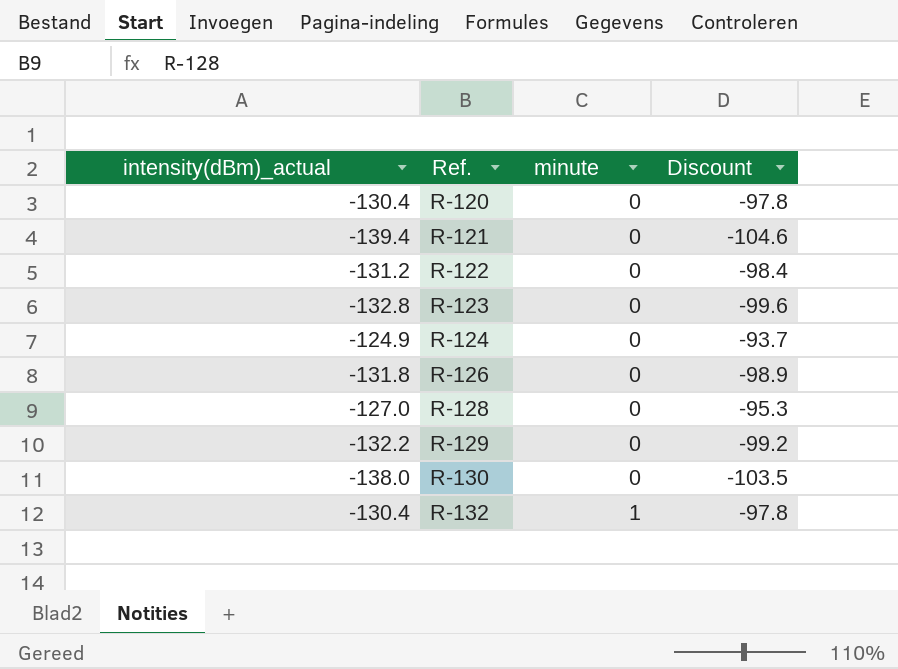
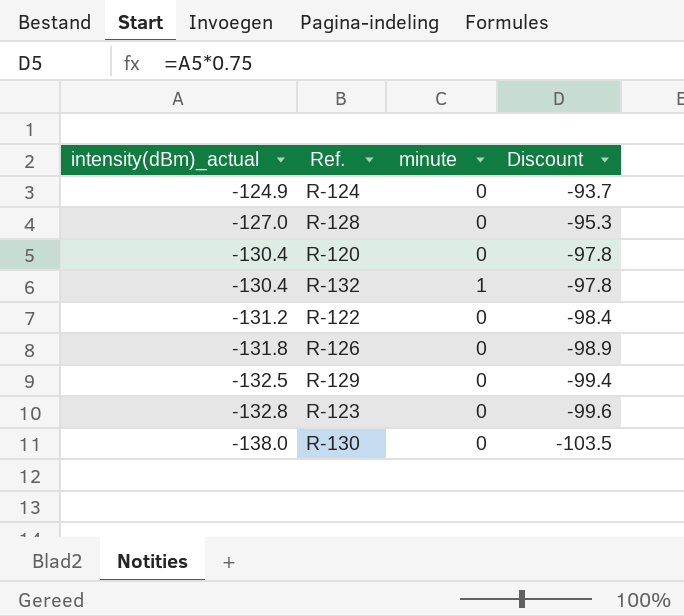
row order: Ref. ascending -> intensity(dBm)_actual descending
row R-121: -139.4 | 0 | -104.6 -> none
R-129 | intensity(dBm)_actual: -132.2 -> -132.5
R-129 | Discount: -99.2 -> -99.4

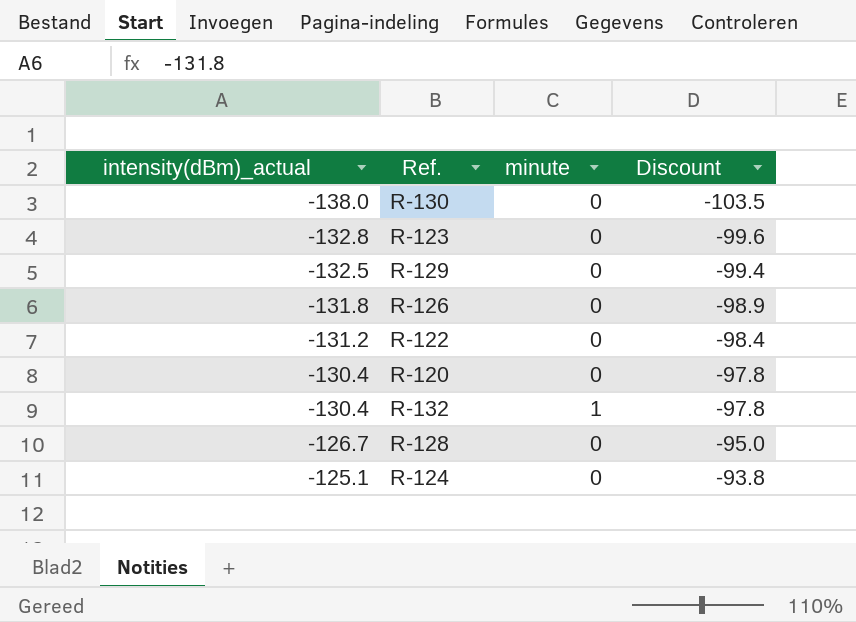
row order: intensity(dBm)_actual descending -> intensity(dBm)_actual ascending
R-128 | intensity(dBm)_actual: -127.0 -> -126.7
R-128 | Discount: -95.3 -> -95.0
R-124 | intensity(dBm)_actual: -124.9 -> -125.1
R-124 | Discount: -93.7 -> -93.8

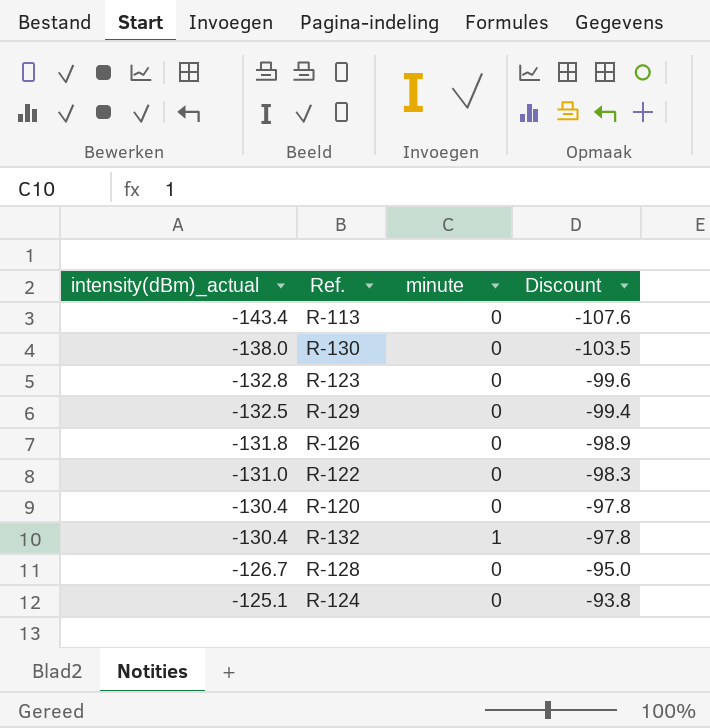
row R-113: none -> -143.4 | 0 | -107.6
R-122 | intensity(dBm)_actual: -131.2 -> -131.0
R-122 | Discount: -98.4 -> -98.3

